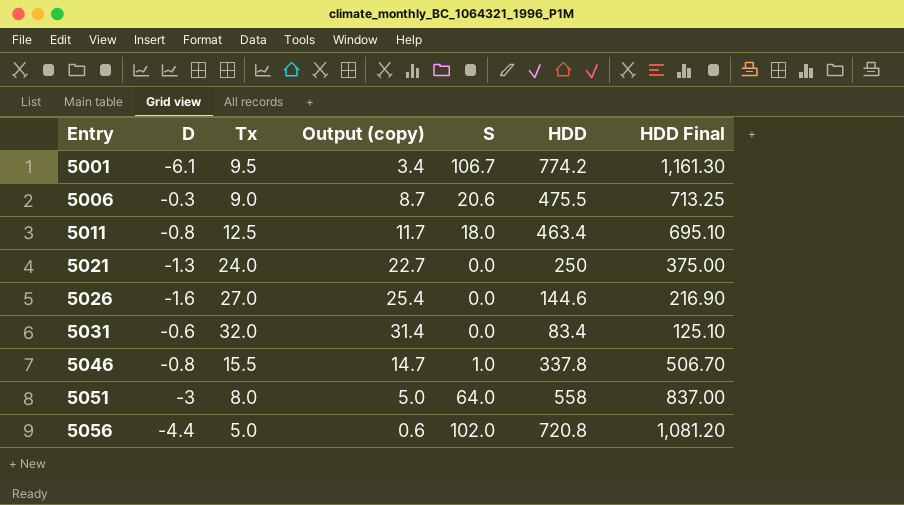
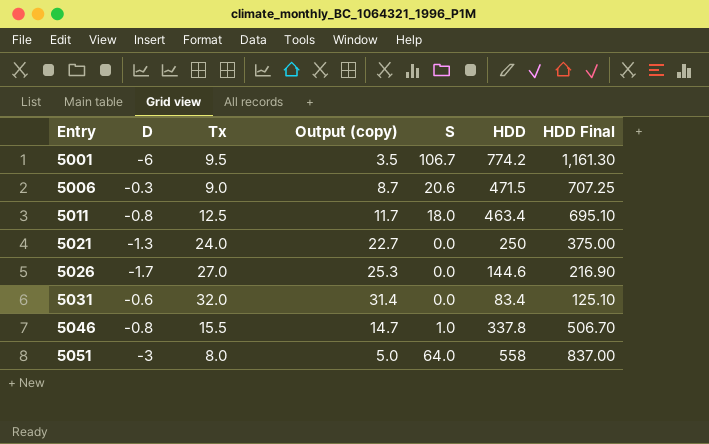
row 5056: -4.4 | 5.0 | 0.6 | 102.0 | 720.8 | 1,081.20 -> none
5001 | D: -6.1 -> -6
5001 | Output (copy): 3.4 -> 3.5
5006 | HDD: 475.5 -> 471.5
5006 | HDD Final: 713.25 -> 707.25
5026 | D: -1.6 -> -1.7
5026 | Output (copy): 25.4 -> 25.3

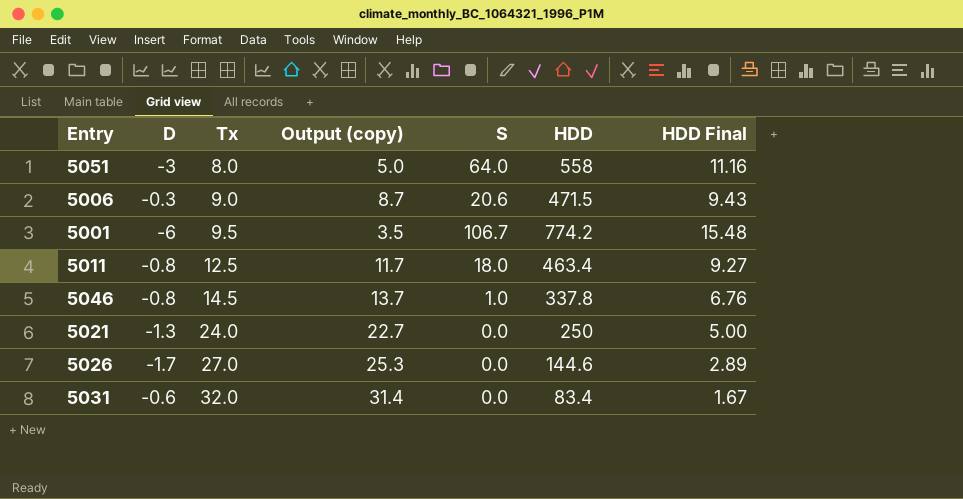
row order: Entry ascending -> Tx ascending
column HDD Final | formula: [HDD] * 1.5 -> [HDD] * 0.02
5046 | Tx: 15.5 -> 14.5
5046 | Output (copy): 14.7 -> 13.7

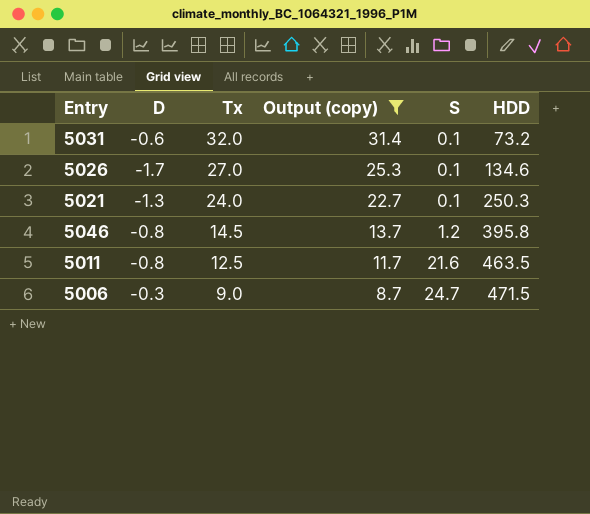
filter: none -> Output (copy) >= 8.7
row order: Tx ascending -> Tx descending
column HDD Final | formula: [HDD] * 0.02 -> none
5031 | S: 0.0 -> 0.1
5031 | HDD: 83.4 -> 73.2
5026 | S: 0.0 -> 0.1
5026 | HDD: 144.6 -> 134.6
5021 | S: 0.0 -> 0.1
5021 | HDD: 250 -> 250.3
5046 | S: 1.0 -> 1.2
5046 | HDD: 337.8 -> 395.8
5011 | S: 18.0 -> 21.6
5011 | HDD: 463.4 -> 463.5
5006 | S: 20.6 -> 24.7

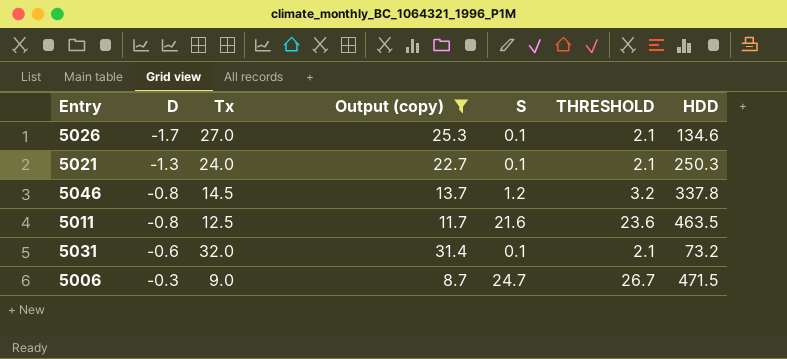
row order: Tx descending -> D ascending
column THRESHOLD | formula: none -> [S] + 2
5046 | HDD: 395.8 -> 337.8

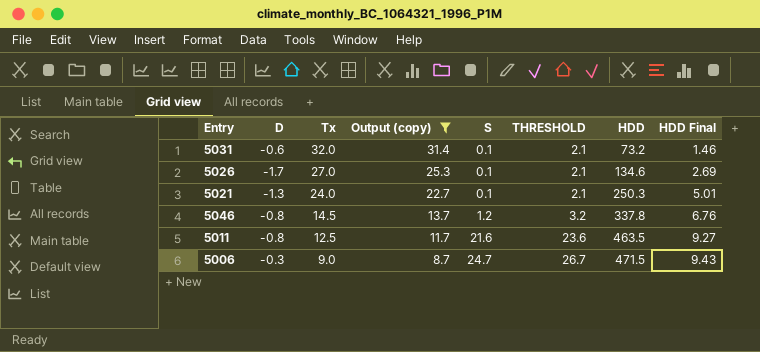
row order: D ascending -> Tx descending
column HDD Final | formula: none -> [HDD] * 0.02

